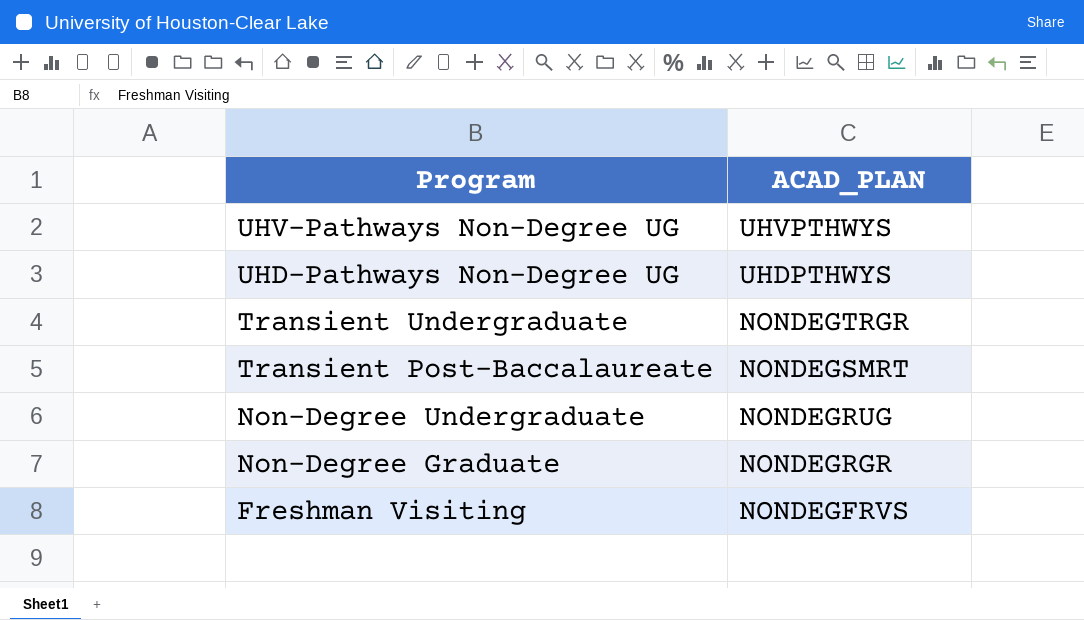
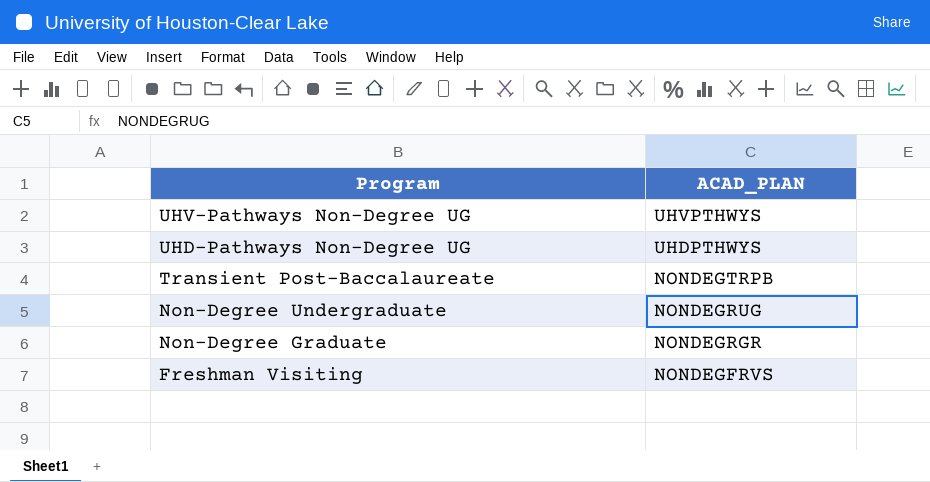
row Transient Undergraduate: NONDEGTRGR -> none
Transient Post-Baccalaureate | ACAD_PLAN: NONDEGSMRT -> NONDEGTRPB

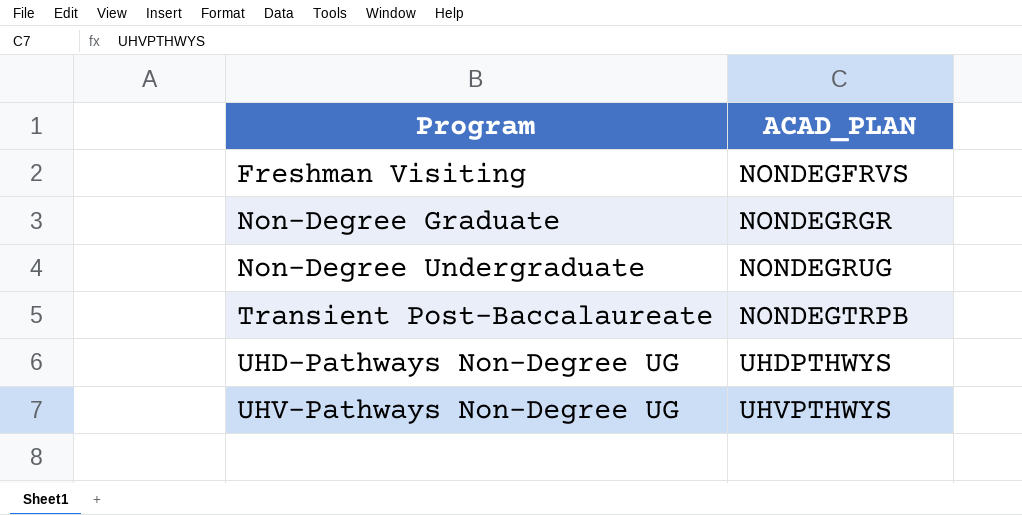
row order: Program descending -> Program ascending

